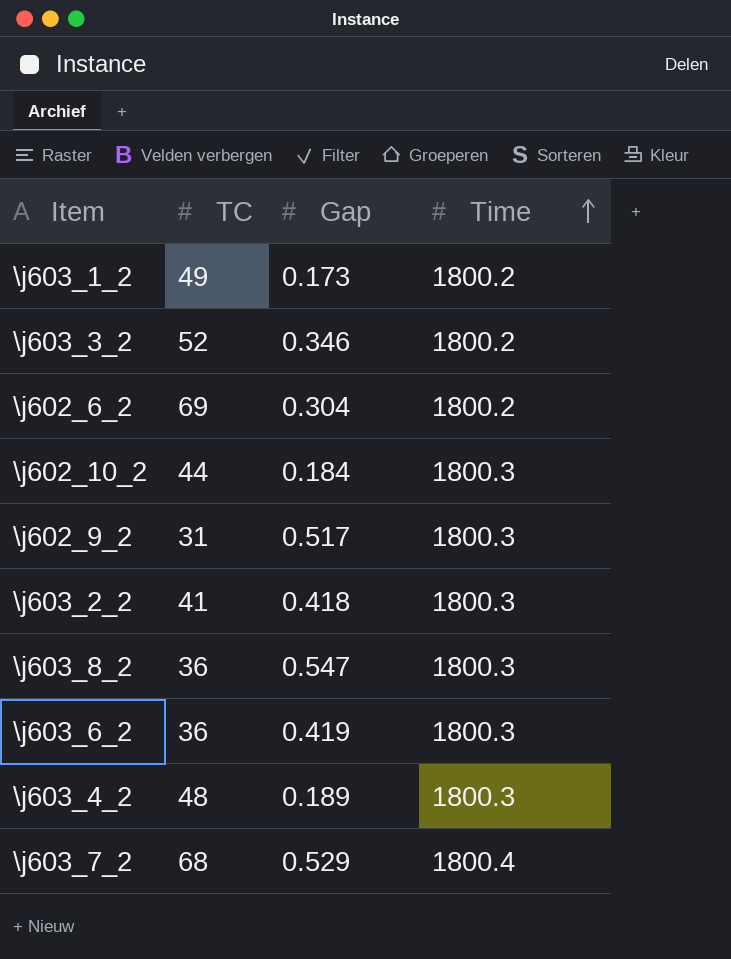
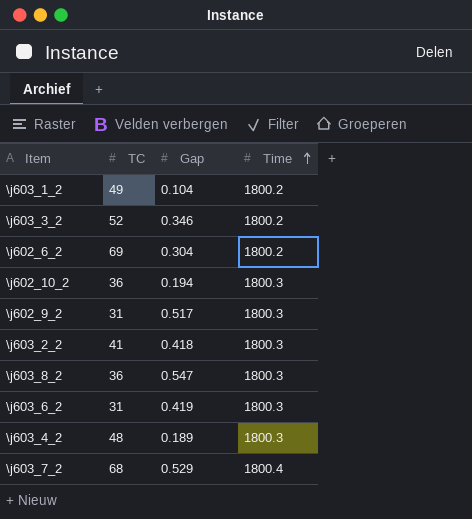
\j603_1_2 | Gap: 0.173 -> 0.104
\j602_10_2 | TC: 44 -> 36
\j602_10_2 | Gap: 0.184 -> 0.194
\j603_6_2 | TC: 36 -> 31

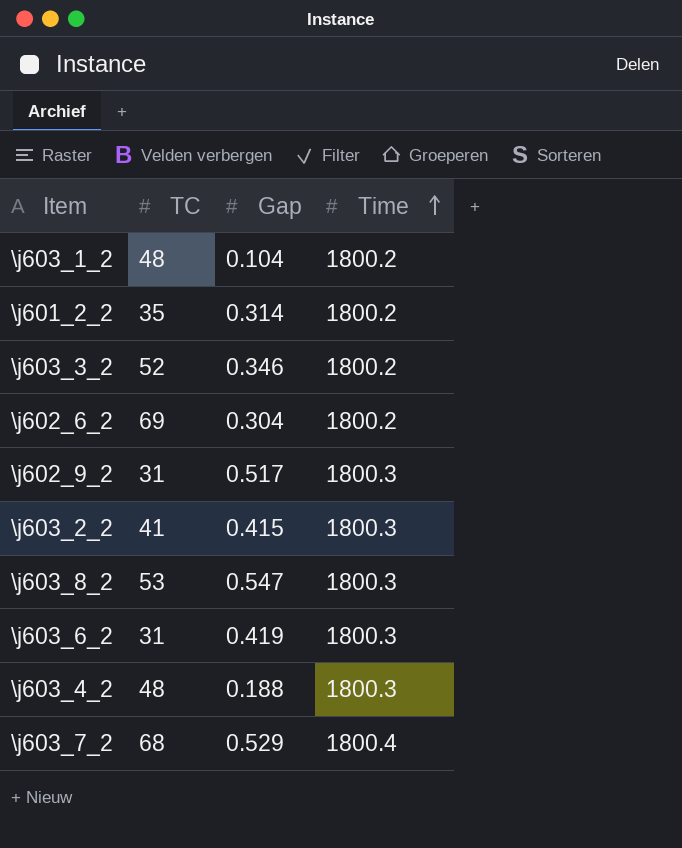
row \j602_10_2: 36 | 0.194 | 1800.3 -> none
\j603_1_2 | TC: 49 -> 48
row \j601_2_2: none -> 35 | 0.314 | 1800.2
\j603_2_2 | Gap: 0.418 -> 0.415
\j603_8_2 | TC: 36 -> 53
\j603_4_2 | Gap: 0.189 -> 0.188

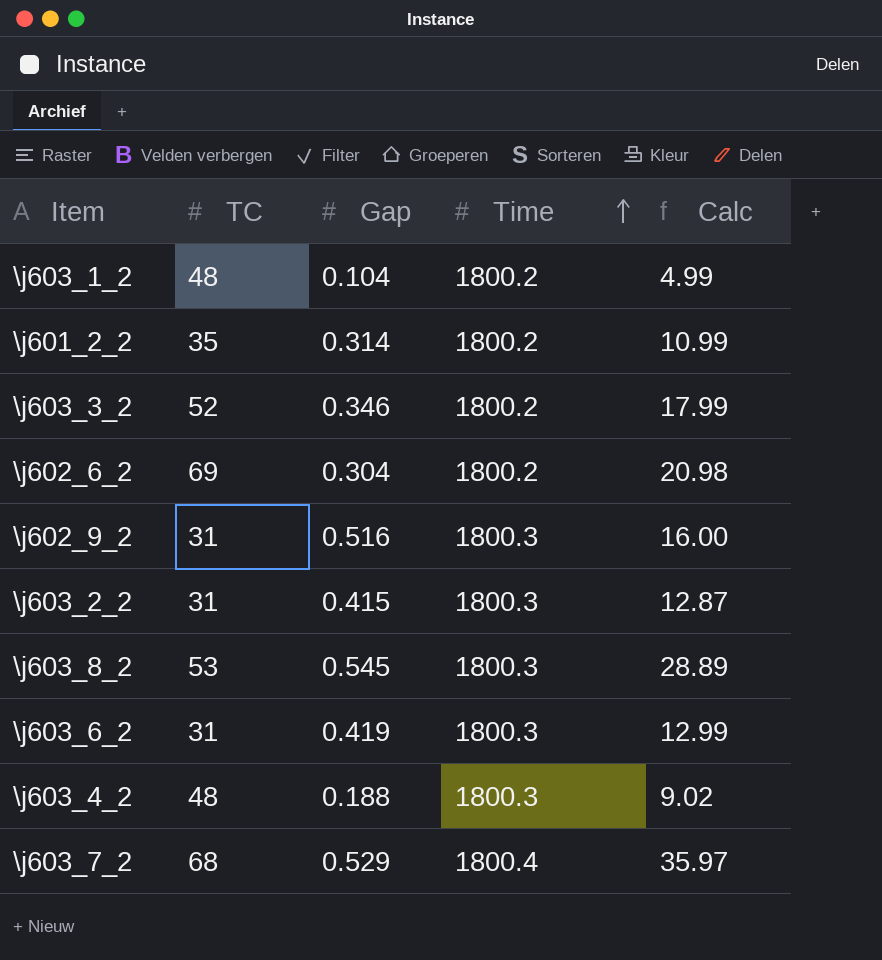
column Calc | formula: none -> [TC] * [Gap]
\j602_9_2 | Gap: 0.517 -> 0.516
\j603_2_2 | TC: 41 -> 31
\j603_8_2 | Gap: 0.547 -> 0.545

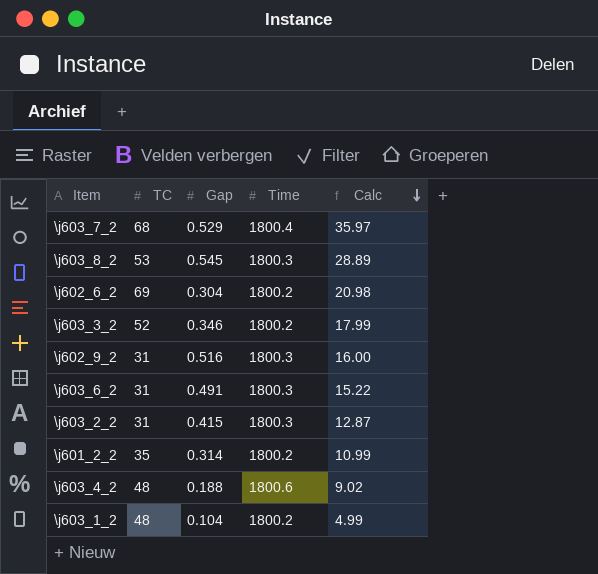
row order: Time ascending -> Calc descending
\j603_6_2 | Gap: 0.419 -> 0.491
\j603_6_2 | Calc: 12.99 -> 15.22
\j603_4_2 | Time: 1800.3 -> 1800.6

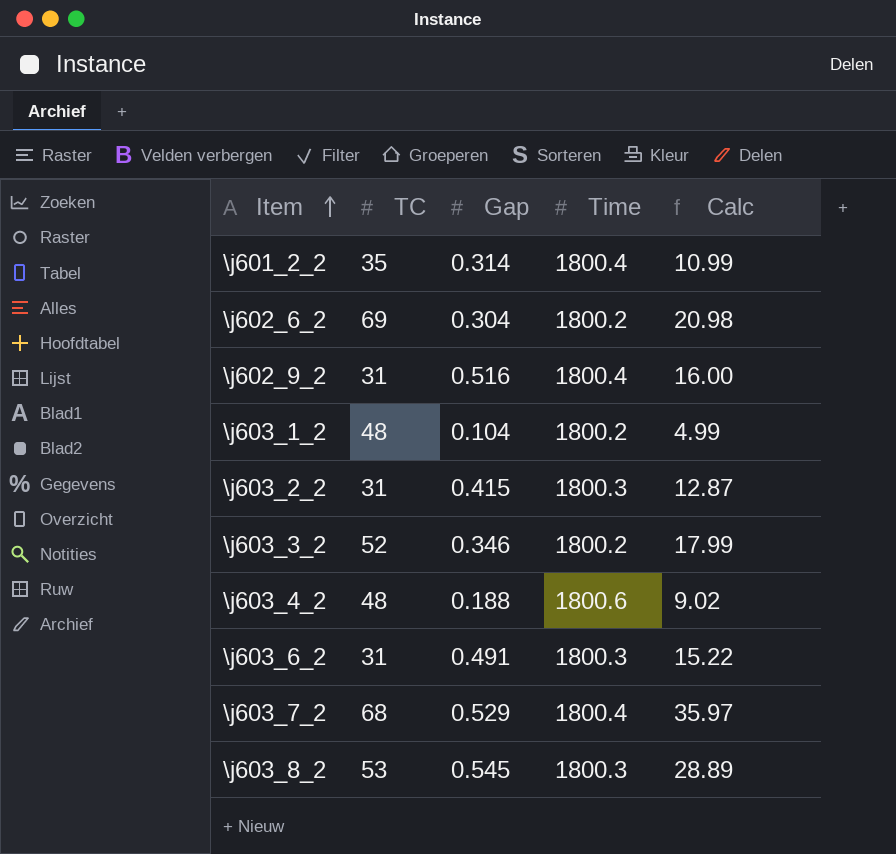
row order: Calc descending -> Item ascending
\j601_2_2 | Time: 1800.2 -> 1800.4
\j602_9_2 | Time: 1800.3 -> 1800.4

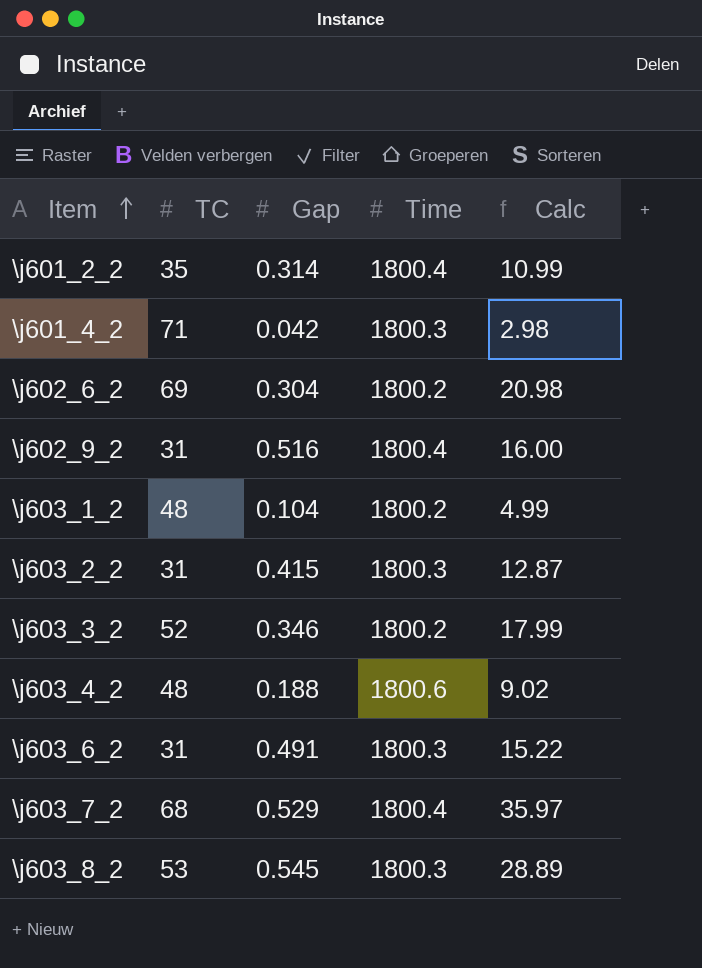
row \j601_4_2: none -> 71 | 0.042 | 1800.3 | 2.98

